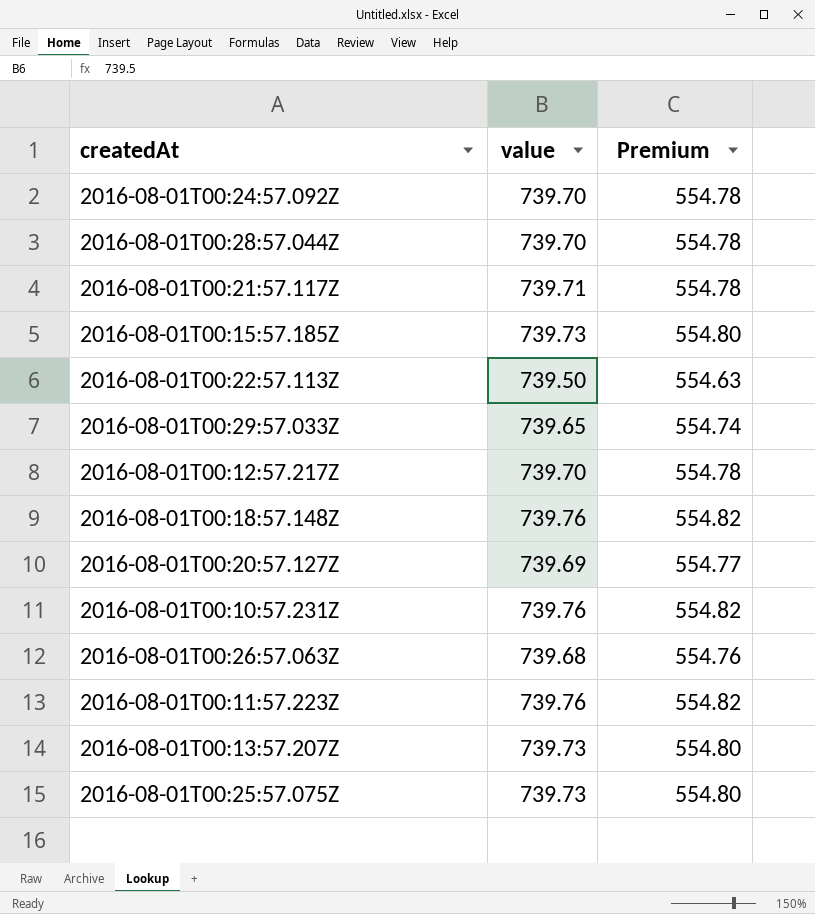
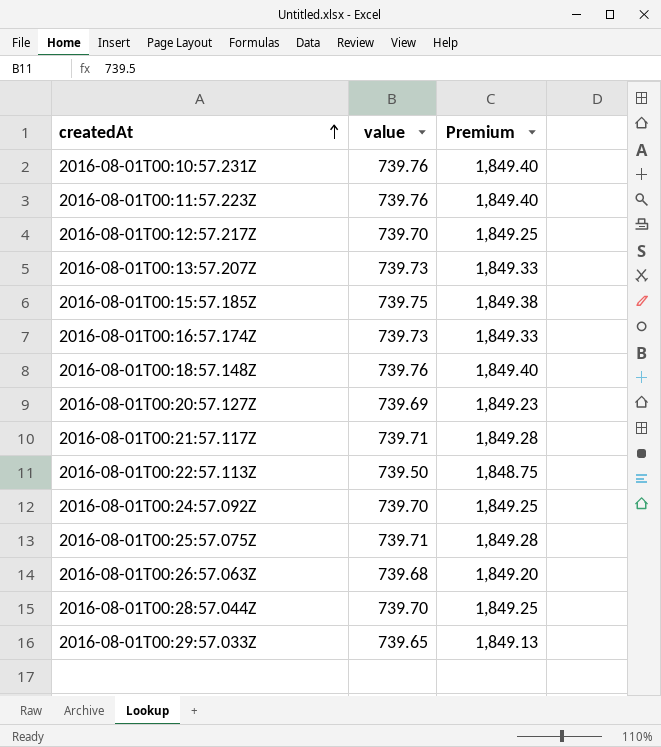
row order: none -> createdAt ascending
column Premium | formula: [value] * 0.75 -> [value] * 2.5
2016-08-01T00:15:57.185Z | value: 739.73 -> 739.75
row 2016-08-01T00:16:57.174Z: none -> 739.73 | 1,849.33
2016-08-01T00:25:57.075Z | value: 739.73 -> 739.71

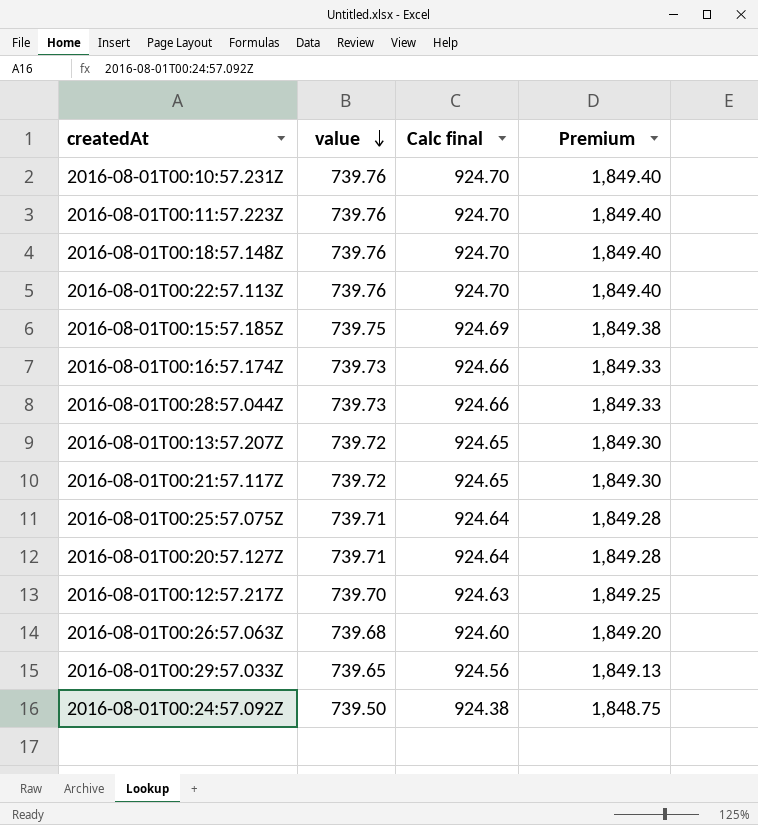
row order: createdAt ascending -> value descending
column Calc final | formula: none -> [value] * 1.25
2016-08-01T00:22:57.113Z | value: 739.50 -> 739.76
2016-08-01T00:22:57.113Z | Premium: 1,848.75 -> 1,849.40
2016-08-01T00:28:57.044Z | value: 739.70 -> 739.73
2016-08-01T00:28:57.044Z | Premium: 1,849.25 -> 1,849.33
2016-08-01T00:13:57.207Z | value: 739.73 -> 739.72
2016-08-01T00:13:57.207Z | Premium: 1,849.33 -> 1,849.30
2016-08-01T00:21:57.117Z | value: 739.71 -> 739.72
2016-08-01T00:21:57.117Z | Premium: 1,849.28 -> 1,849.30
2016-08-01T00:20:57.127Z | value: 739.69 -> 739.71
2016-08-01T00:20:57.127Z | Premium: 1,849.23 -> 1,849.28
2016-08-01T00:24:57.092Z | value: 739.70 -> 739.50
2016-08-01T00:24:57.092Z | Premium: 1,849.25 -> 1,848.75

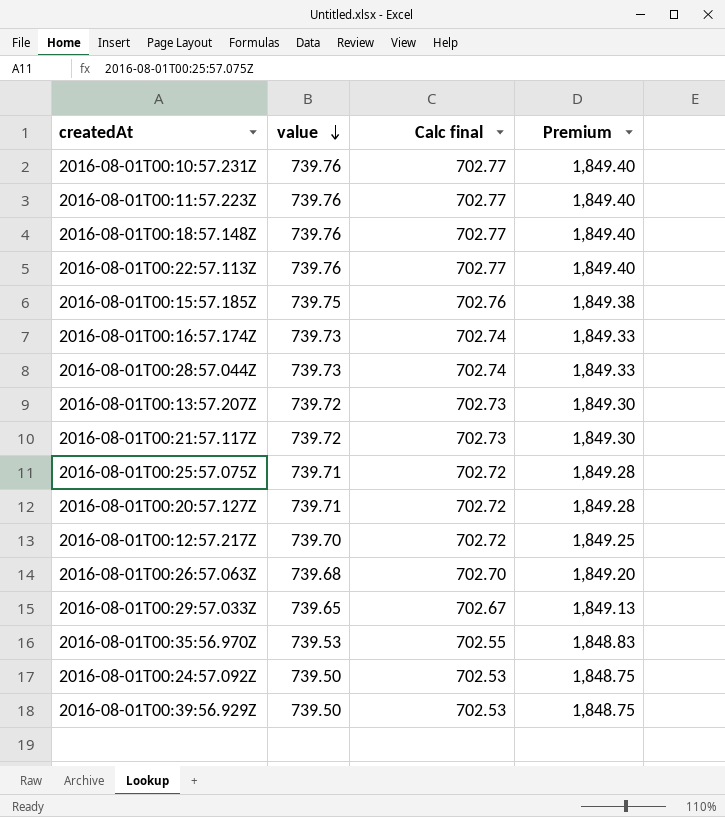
column Calc final | formula: [value] * 1.25 -> [value] * 0.95
row 2016-08-01T00:35:56.970Z: none -> 739.53 | 702.55 | 1,848.83
row 2016-08-01T00:39:56.929Z: none -> 739.50 | 702.53 | 1,848.75

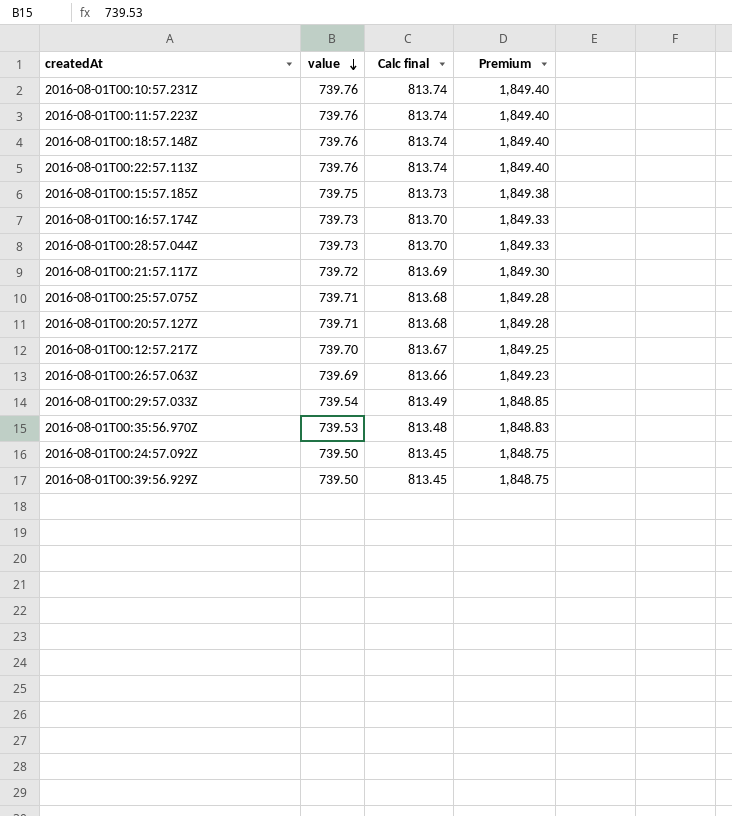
column Calc final | formula: [value] * 0.95 -> [value] * 1.1
row 2016-08-01T00:13:57.207Z: 739.72 | 702.73 | 1,849.30 -> none
2016-08-01T00:26:57.063Z | value: 739.68 -> 739.69
2016-08-01T00:26:57.063Z | Premium: 1,849.20 -> 1,849.23
2016-08-01T00:29:57.033Z | value: 739.65 -> 739.54
2016-08-01T00:29:57.033Z | Premium: 1,849.13 -> 1,848.85

